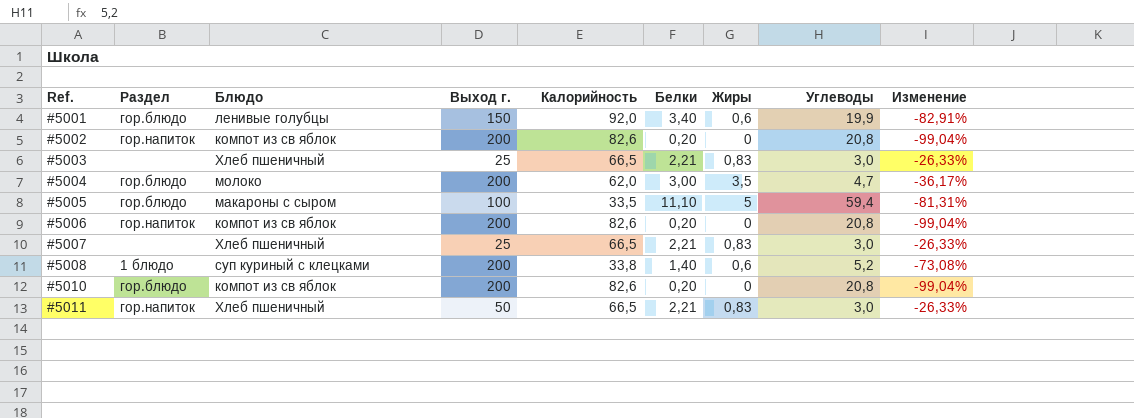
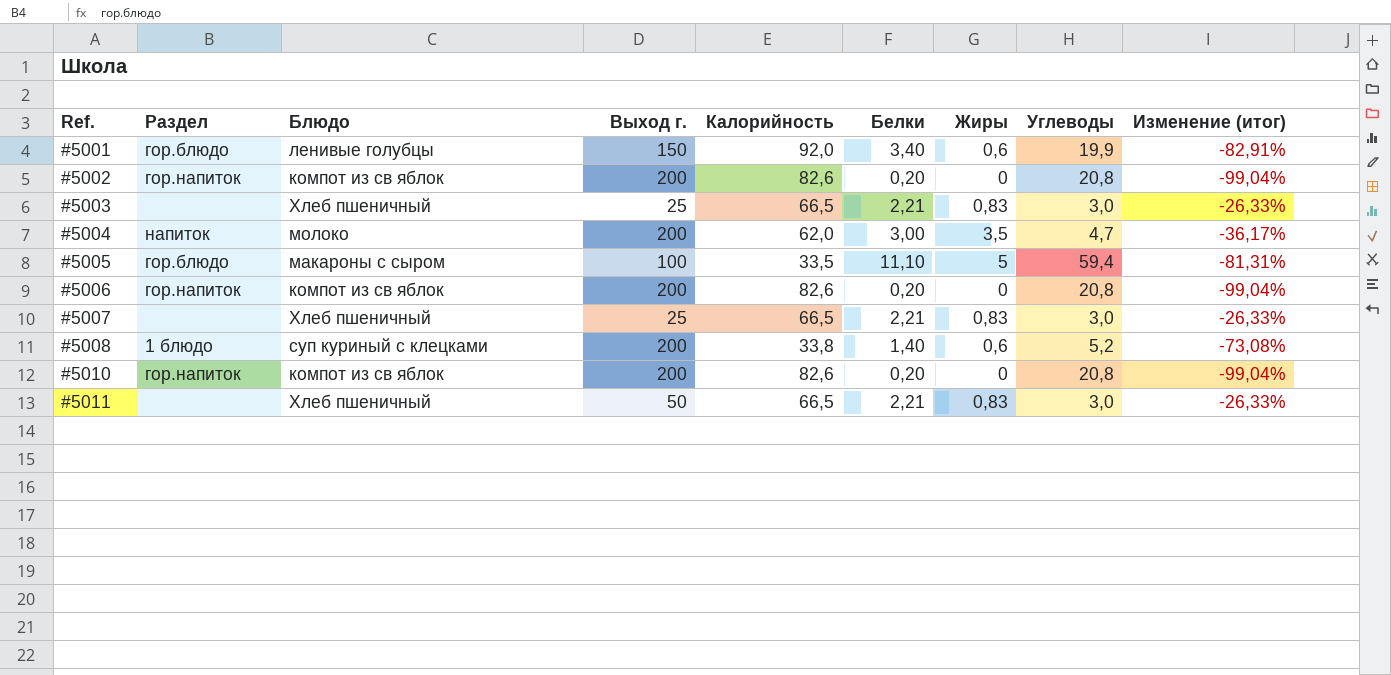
column name: Изменение -> Изменение (итог)
#5004 | Раздел: гор.блюдо -> напиток
#5010 | Раздел: гор.блюдо -> гор.напиток
#5011 | Раздел: гор.напиток -> none

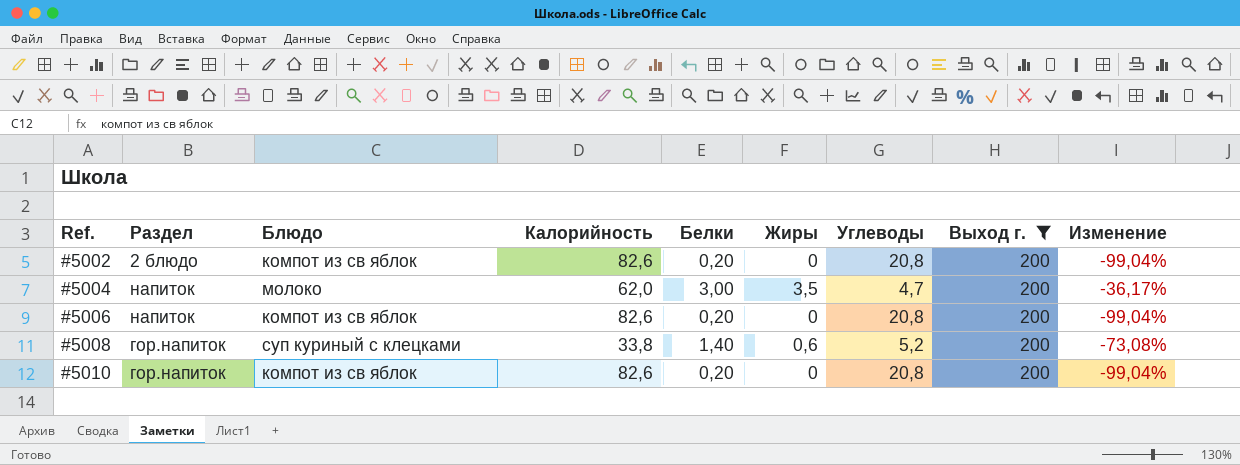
filter: none -> Выход г. = 200
column Выход г. | position: 4 -> 8
column name: Изменение (итог) -> Изменение
#5002 | Раздел: гор.напиток -> 2 блюдо
#5006 | Раздел: гор.напиток -> напиток
#5008 | Раздел: 1 блюдо -> гор.напиток

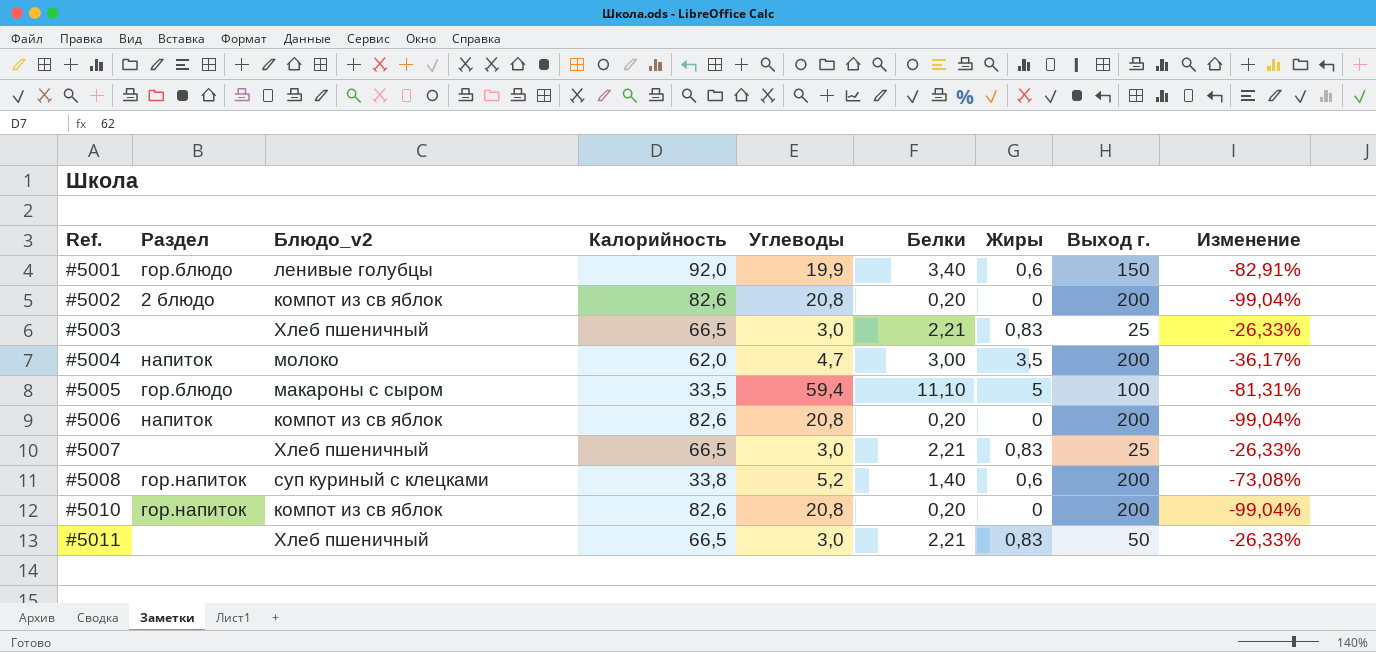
filter: Выход г. = 200 -> none
column name: Блюдо -> Блюдо_v2
column Углеводы | position: 7 -> 5

